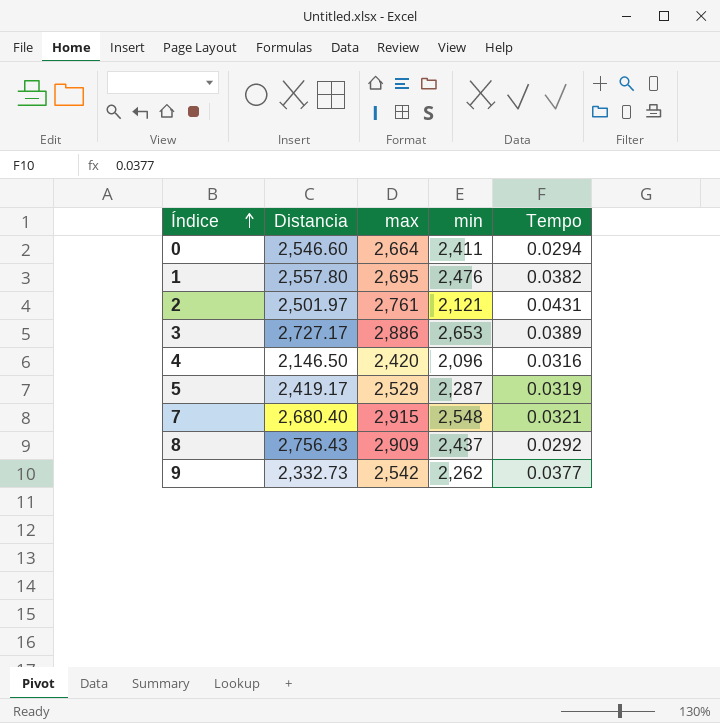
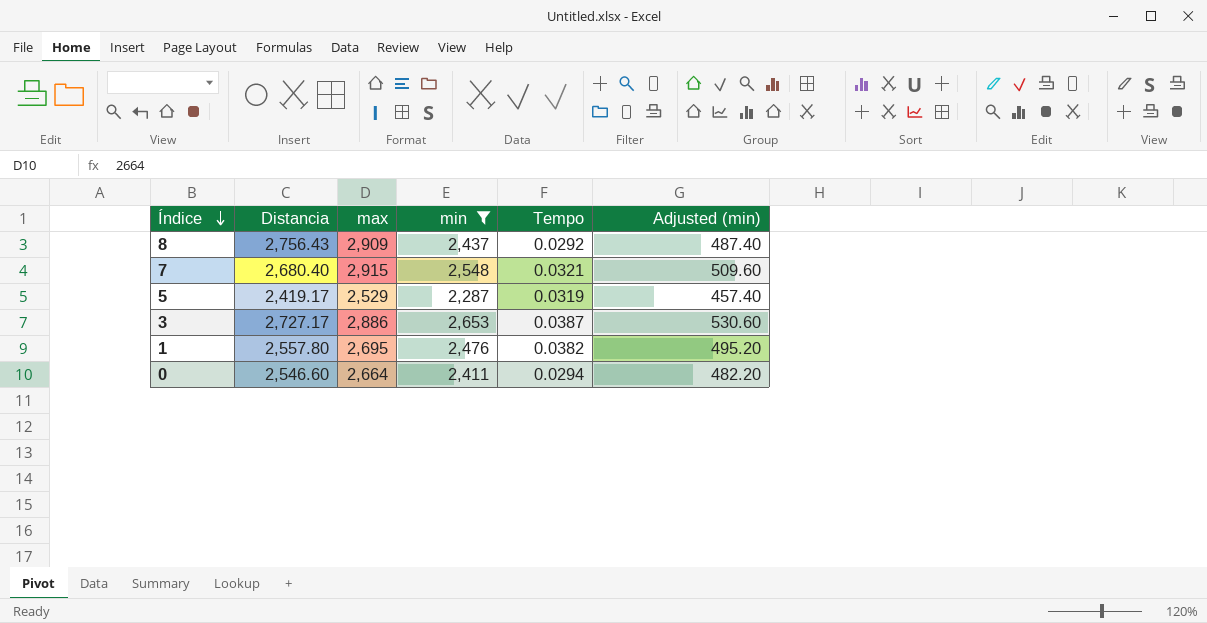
filter: none -> min >= 2,287
row order: Índice ascending -> Índice descending
column Adjusted (min) | formula: none -> [min] * 0.2
3 | Tempo: 0.0389 -> 0.0387

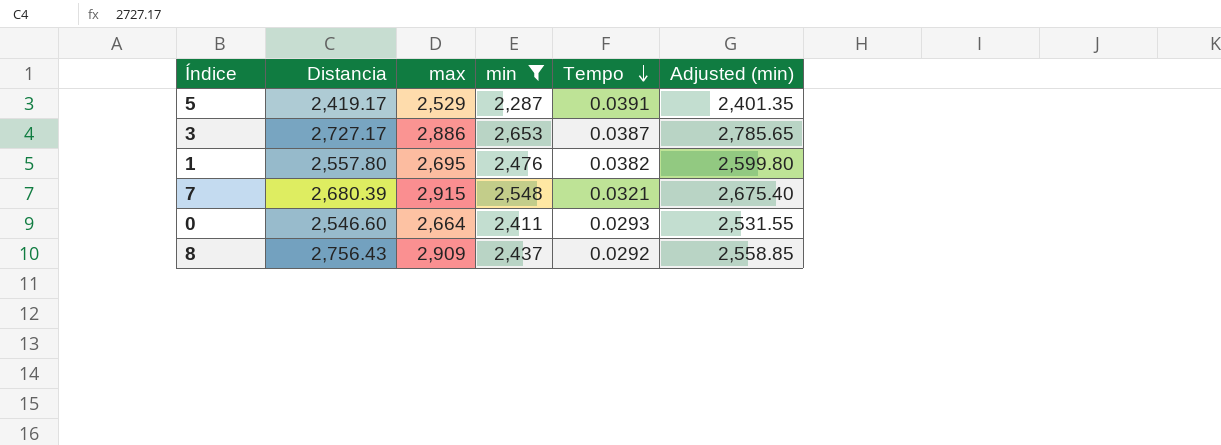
row order: Índice descending -> Tempo descending
column Adjusted (min) | formula: [min] * 0.2 -> [min] * 1.05
5 | Tempo: 0.0319 -> 0.0391
7 | Distancia: 2,680.40 -> 2,680.39
0 | Tempo: 0.0294 -> 0.0293

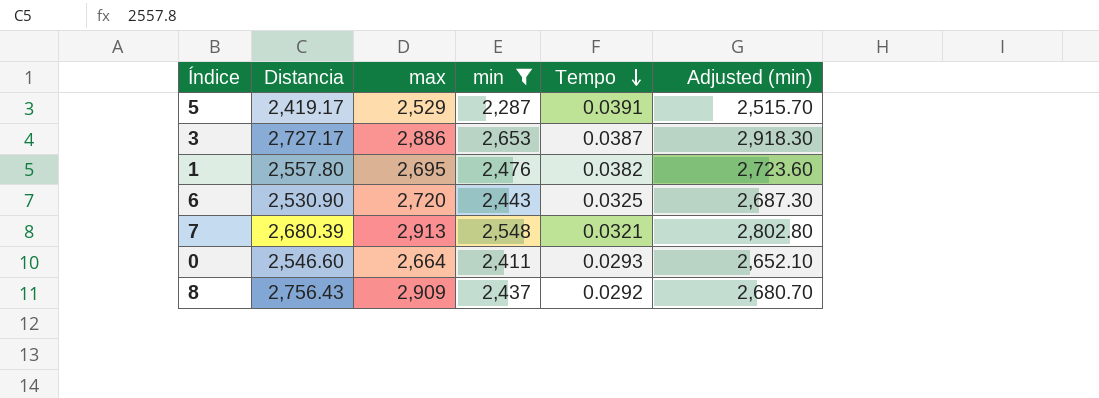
column Adjusted (min) | formula: [min] * 1.05 -> [min] * 1.1
row 6: none -> 2,530.90 | 2,720 | 2,443 | 0.0325 | 2,687.30
7 | max: 2,915 -> 2,913

